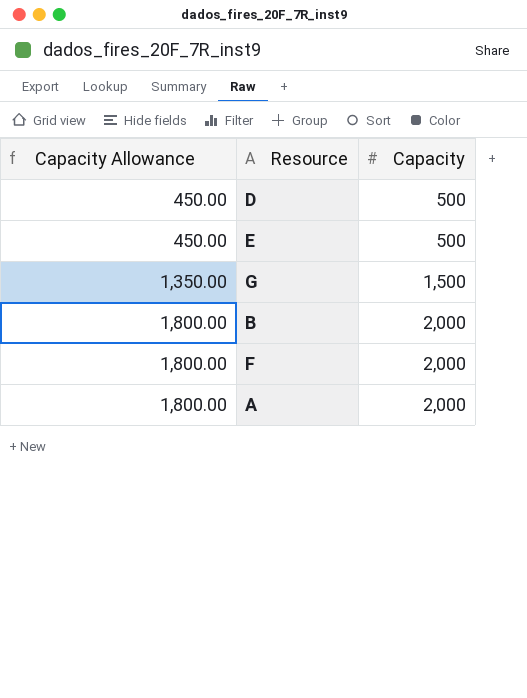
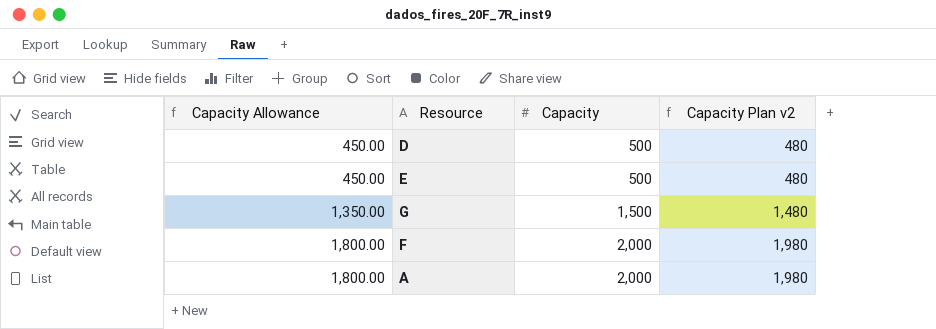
column Capacity Plan v2 | formula: none -> [Capacity] - 20
row B: 1,800.00 | 2,000 -> none

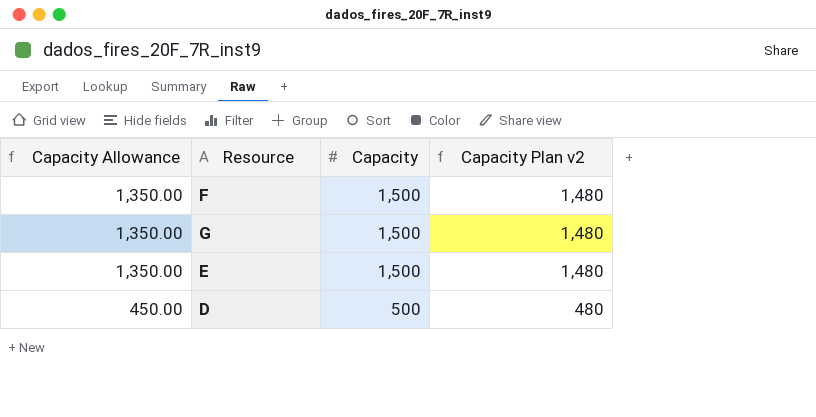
row order: Capacity Allowance ascending -> Capacity Allowance descending
row A: 1,800.00 | 2,000 | 1,980 -> none
F | Capacity Allowance: 1,800.00 -> 1,350.00
F | Capacity: 2,000 -> 1,500
F | Capacity Plan v2: 1,980 -> 1,480
E | Capacity Allowance: 450.00 -> 1,350.00
E | Capacity: 500 -> 1,500
E | Capacity Plan v2: 480 -> 1,480

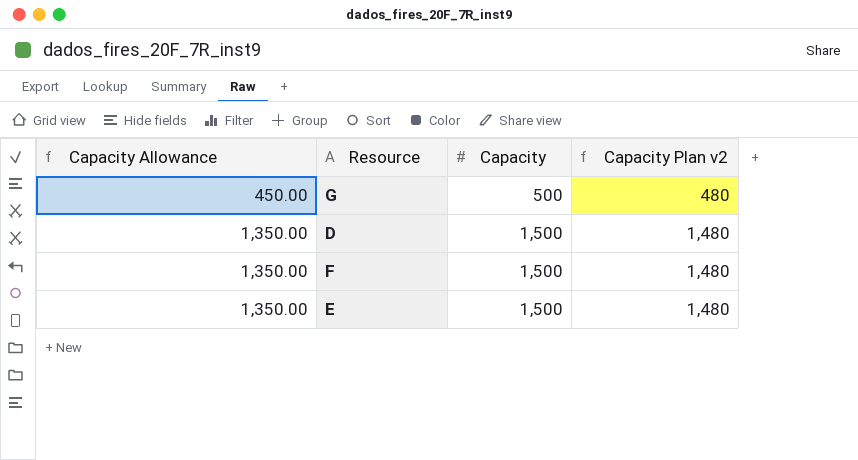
row order: Capacity Allowance descending -> Capacity Allowance ascending
G | Capacity Allowance: 1,350.00 -> 450.00
G | Capacity: 1,500 -> 500
G | Capacity Plan v2: 1,480 -> 480
D | Capacity Allowance: 450.00 -> 1,350.00
D | Capacity: 500 -> 1,500
D | Capacity Plan v2: 480 -> 1,480

